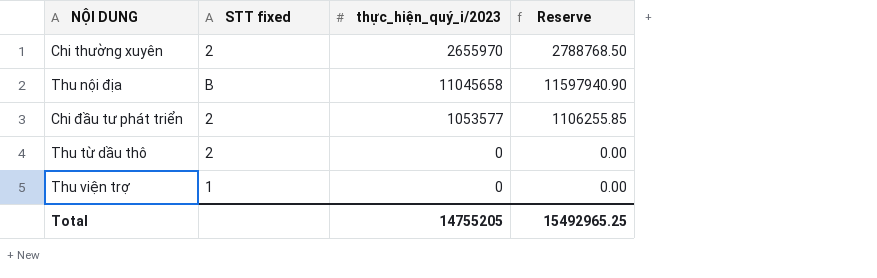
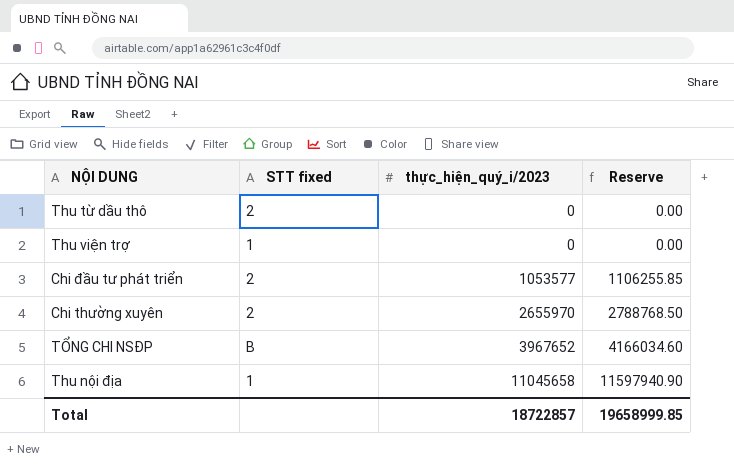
row order: none -> thực_hiện_quý_i/2023 ascending
row TỔNG CHI NSĐP: none -> B | 3967652 | 4166034.60
Thu nội địa | STT fixed: B -> 1
Total | thực_hiện_quý_i/2023: 14755205 -> 18722857
Total | Reserve: 15492965.25 -> 19658999.85

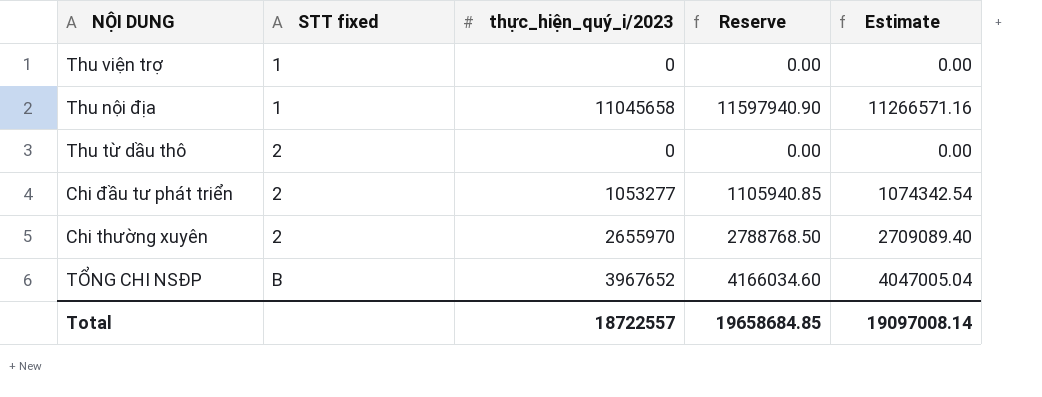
row order: thực_hiện_quý_i/2023 ascending -> STT fixed ascending
column Estimate | formula: none -> [thực_hiện_quý_i/2023] * 1.02
Chi đầu tư phát triển | thực_hiện_quý_i/2023: 1053577 -> 1053277
Chi đầu tư phát triển | Reserve: 1106255.85 -> 1105940.85
Total | thực_hiện_quý_i/2023: 18722857 -> 18722557
Total | Reserve: 19658999.85 -> 19658684.85

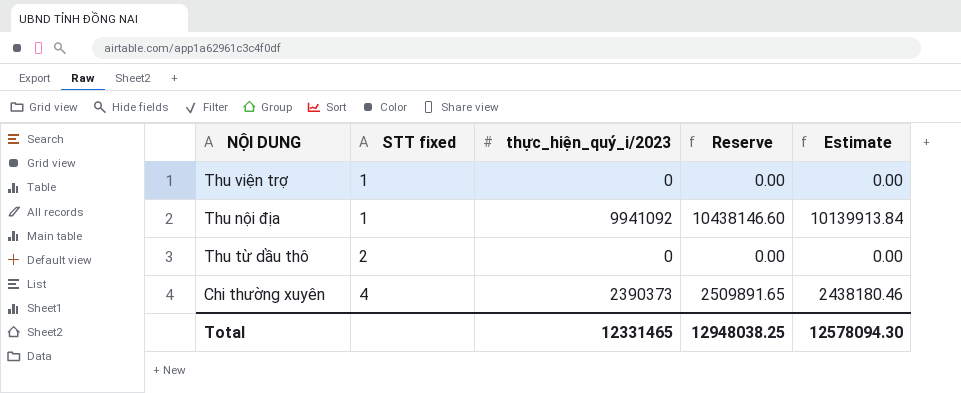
row Chi đầu tư phát triển: 2 | 1053277 | 1105940.85 | 1074342.54 -> none
row TỔNG CHI NSĐP: B | 3967652 | 4166034.60 | 4047005.04 -> none
Thu nội địa | thực_hiện_quý_i/2023: 11045658 -> 9941092
Thu nội địa | Reserve: 11597940.90 -> 10438146.60
Thu nội địa | Estimate: 11266571.16 -> 10139913.84
Chi thường xuyên | STT fixed: 2 -> 4
Chi thường xuyên | thực_hiện_quý_i/2023: 2655970 -> 2390373
Chi thường xuyên | Reserve: 2788768.50 -> 2509891.65
Chi thường xuyên | Estimate: 2709089.40 -> 2438180.46
Total | thực_hiện_quý_i/2023: 18722557 -> 12331465
Total | Reserve: 19658684.85 -> 12948038.25
Total | Estimate: 19097008.14 -> 12578094.30

